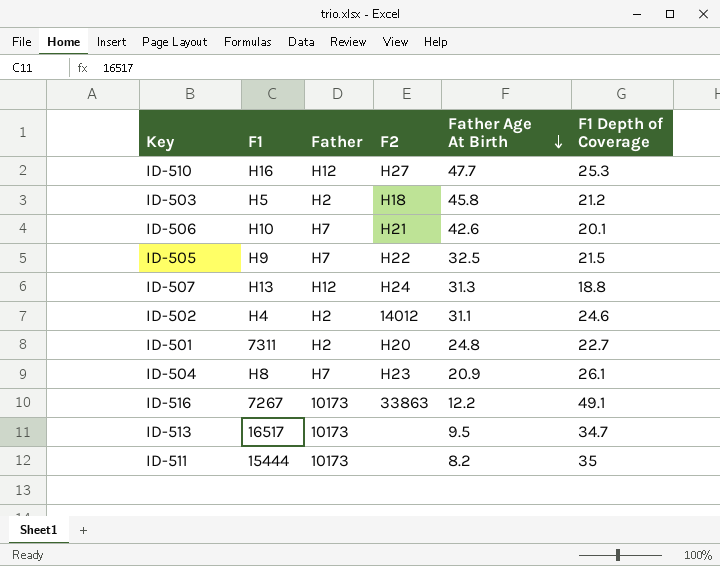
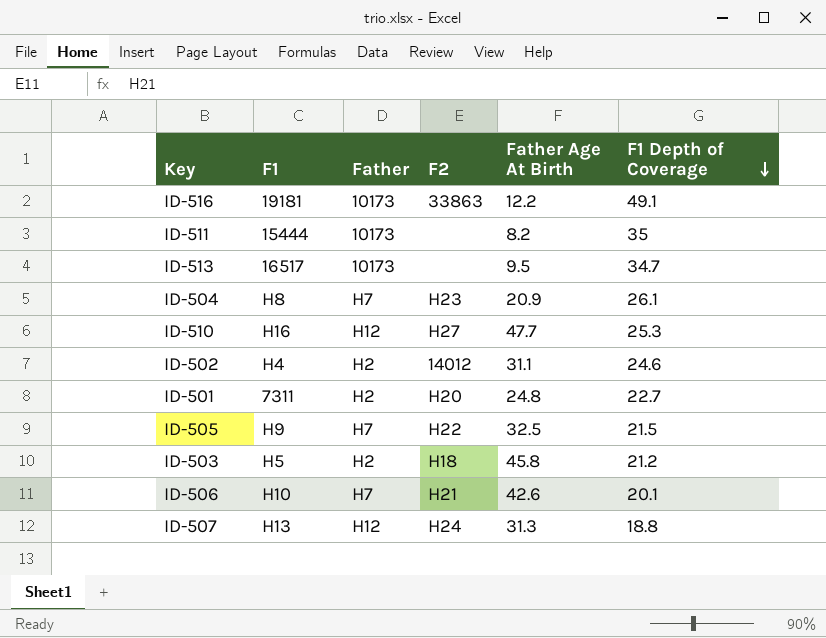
row order: Father Age At Birth descending -> F1 Depth of Coverage descending
ID-516 | F1: 7267 -> 19181

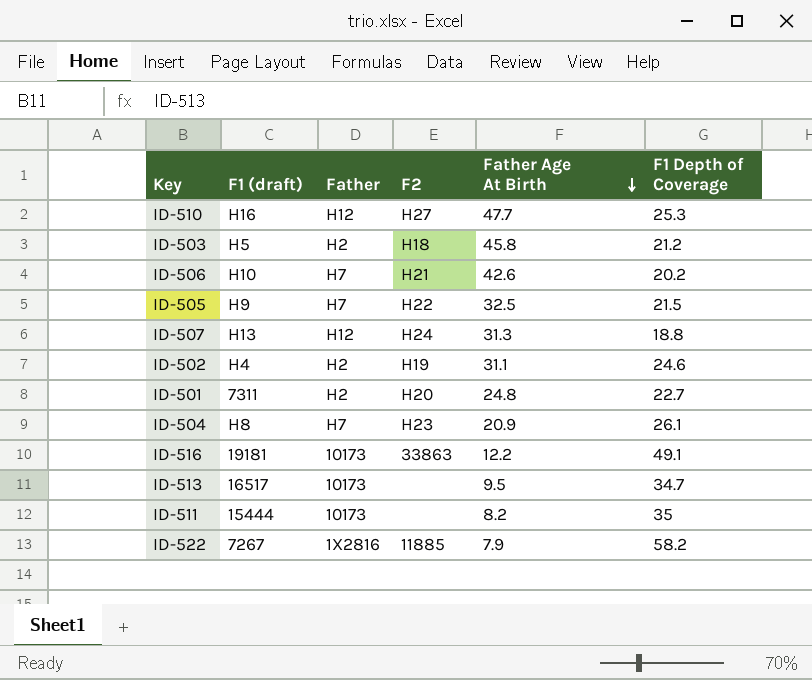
row order: F1 Depth of Coverage descending -> Father Age At Birth descending
column name: F1 -> F1 (draft)
ID-506 | F1 Depth of Coverage: 20.1 -> 20.2
ID-502 | F2: 14012 -> H19
row ID-522: none -> 7267 | 1X2816 | 11885 | 7.9 | 58.2

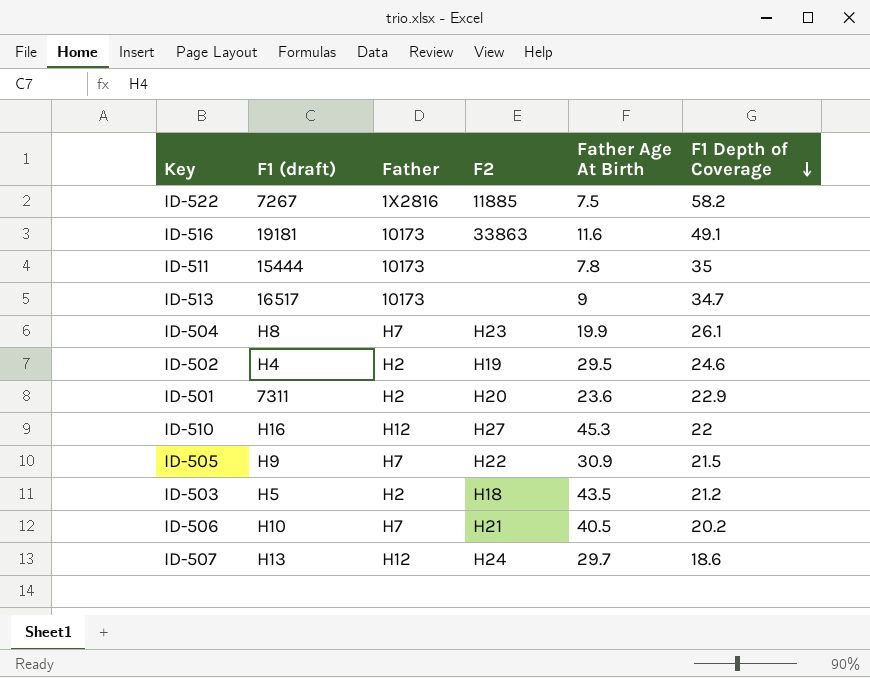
row order: Father Age At Birth descending -> F1 Depth of Coverage descending
ID-522 | Father Age At Birth: 7.9 -> 7.5
ID-516 | Father Age At Birth: 12.2 -> 11.6
ID-511 | Father Age At Birth: 8.2 -> 7.8
ID-513 | Father Age At Birth: 9.5 -> 9
ID-504 | Father Age At Birth: 20.9 -> 19.9
ID-502 | Father Age At Birth: 31.1 -> 29.5
ID-501 | Father Age At Birth: 24.8 -> 23.6
ID-501 | F1 Depth of Coverage: 22.7 -> 22.9
ID-510 | Father Age At Birth: 47.7 -> 45.3
ID-510 | F1 Depth of Coverage: 25.3 -> 22
ID-505 | Father Age At Birth: 32.5 -> 30.9
ID-503 | Father Age At Birth: 45.8 -> 43.5
ID-506 | Father Age At Birth: 42.6 -> 40.5
ID-507 | Father Age At Birth: 31.3 -> 29.7
ID-507 | F1 Depth of Coverage: 18.8 -> 18.6

